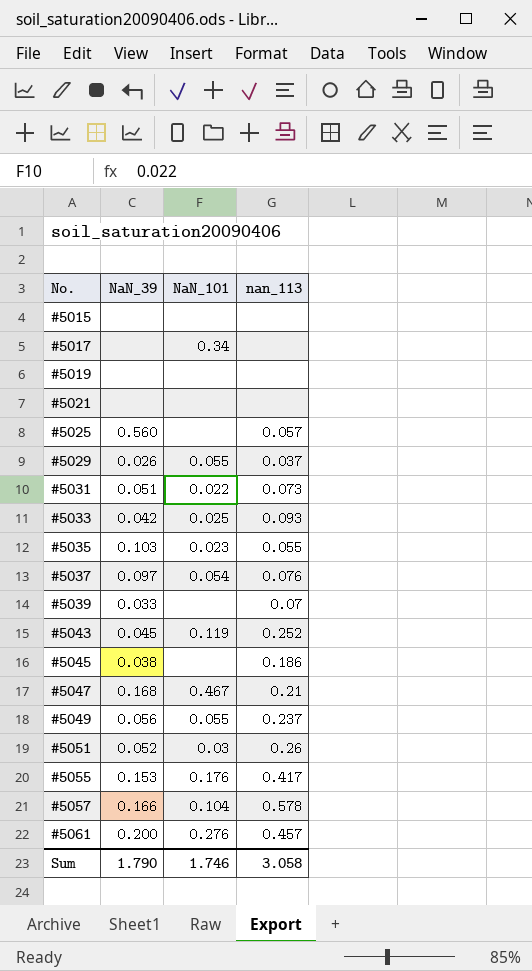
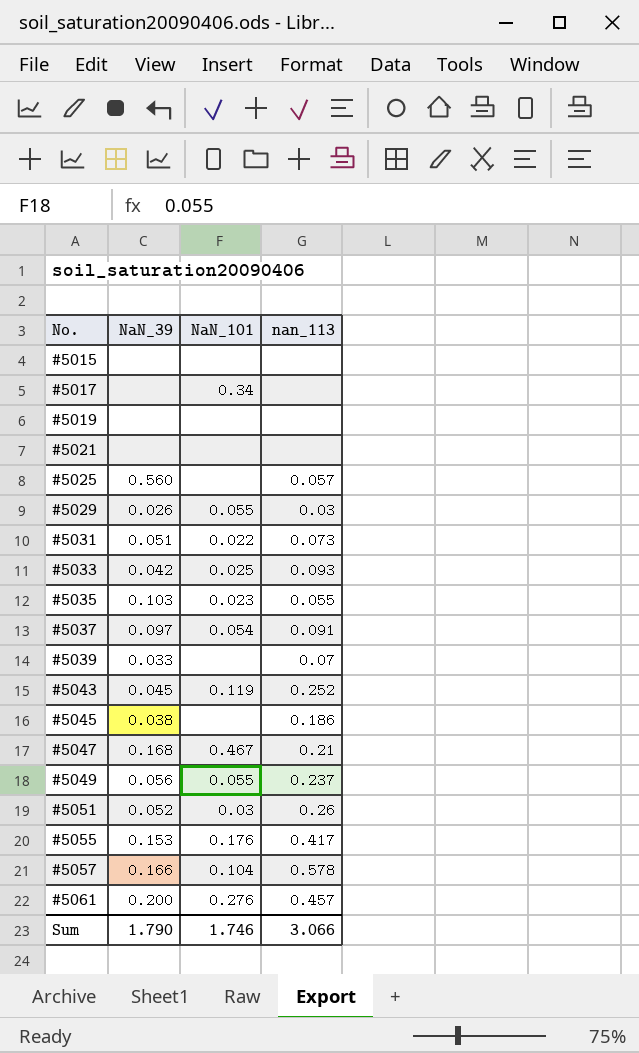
#5029 | nan_113: 0.037 -> 0.03
#5037 | nan_113: 0.076 -> 0.091
Sum | nan_113: 3.058 -> 3.066

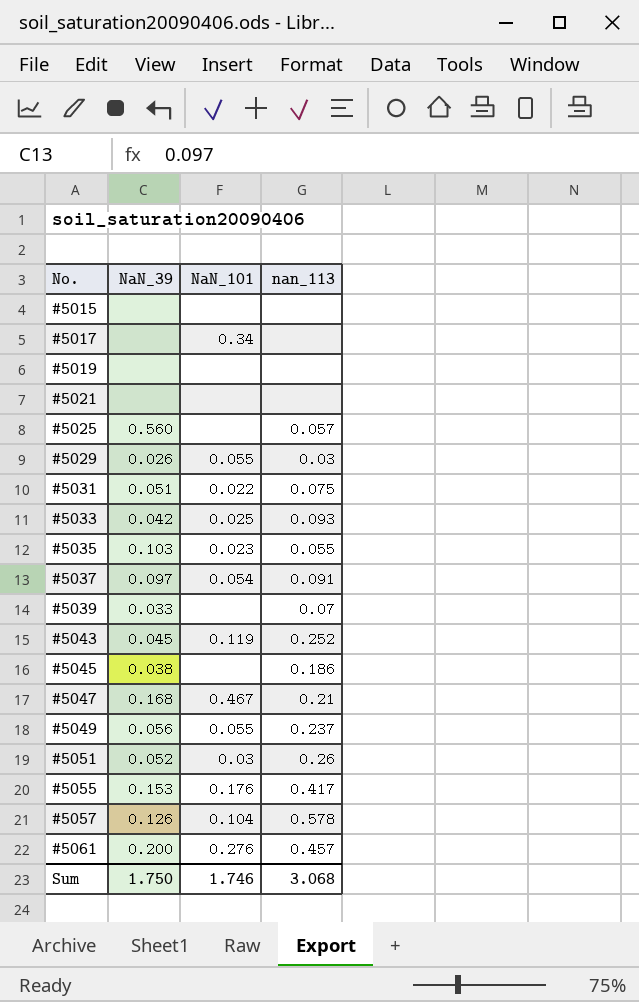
#5031 | nan_113: 0.073 -> 0.075
#5057 | NaN_39: 0.166 -> 0.126
Sum | NaN_39: 1.790 -> 1.750
Sum | nan_113: 3.066 -> 3.068

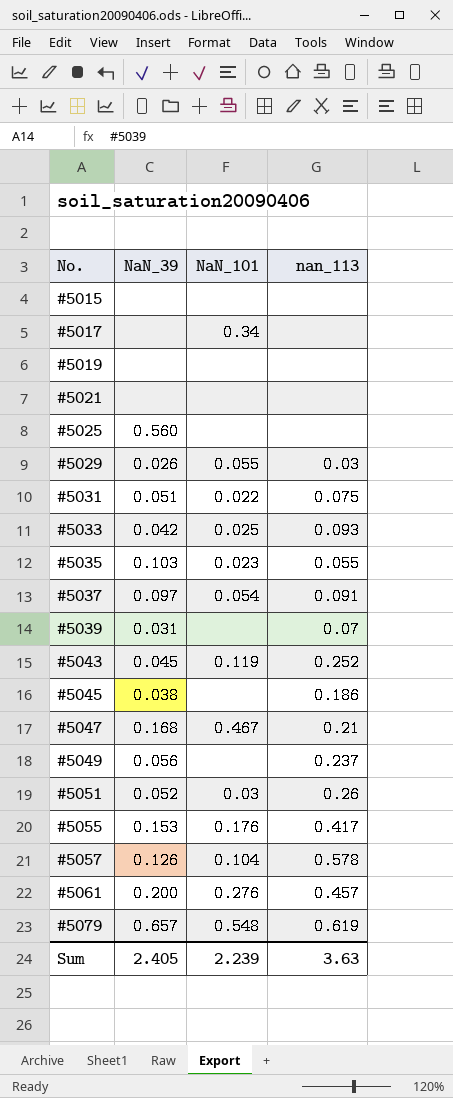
#5025 | nan_113: 0.057 -> none
#5039 | NaN_39: 0.033 -> 0.031
#5049 | NaN_101: 0.055 -> none
row #5079: none -> 0.657 | 0.548 | 0.619
Sum | NaN_39: 1.750 -> 2.405
Sum | NaN_101: 1.746 -> 2.239
Sum | nan_113: 3.068 -> 3.63

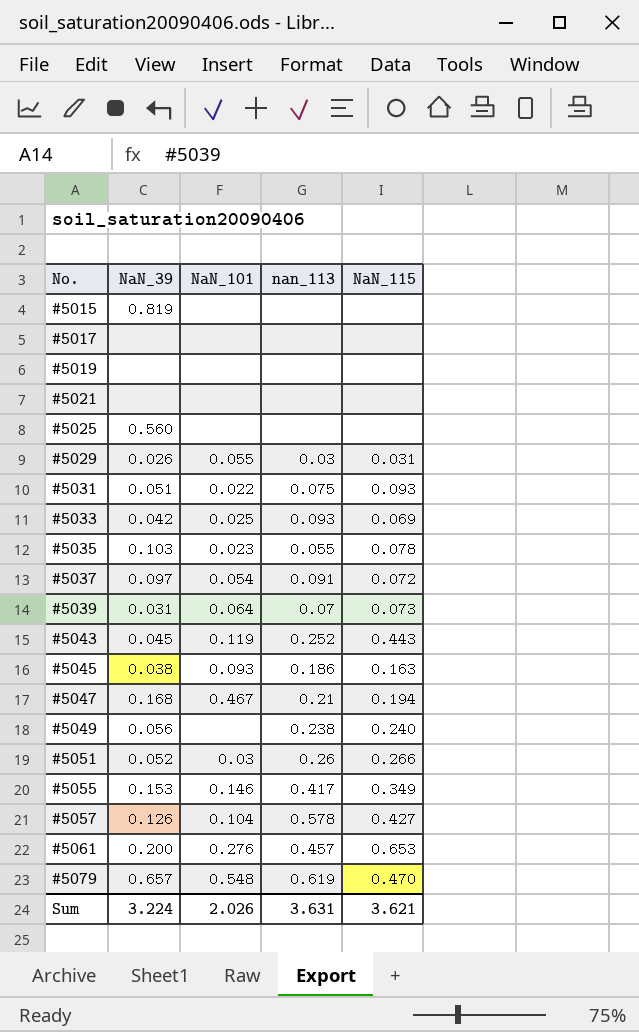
column NaN_115 | position: none -> 5
#5015 | NaN_39: none -> 0.819
#5017 | NaN_101: 0.34 -> none
#5039 | NaN_101: none -> 0.064
#5045 | NaN_101: none -> 0.093
#5049 | nan_113: 0.237 -> 0.238
#5055 | NaN_101: 0.176 -> 0.146
Sum | NaN_39: 2.405 -> 3.224
Sum | NaN_101: 2.239 -> 2.026
Sum | nan_113: 3.63 -> 3.631

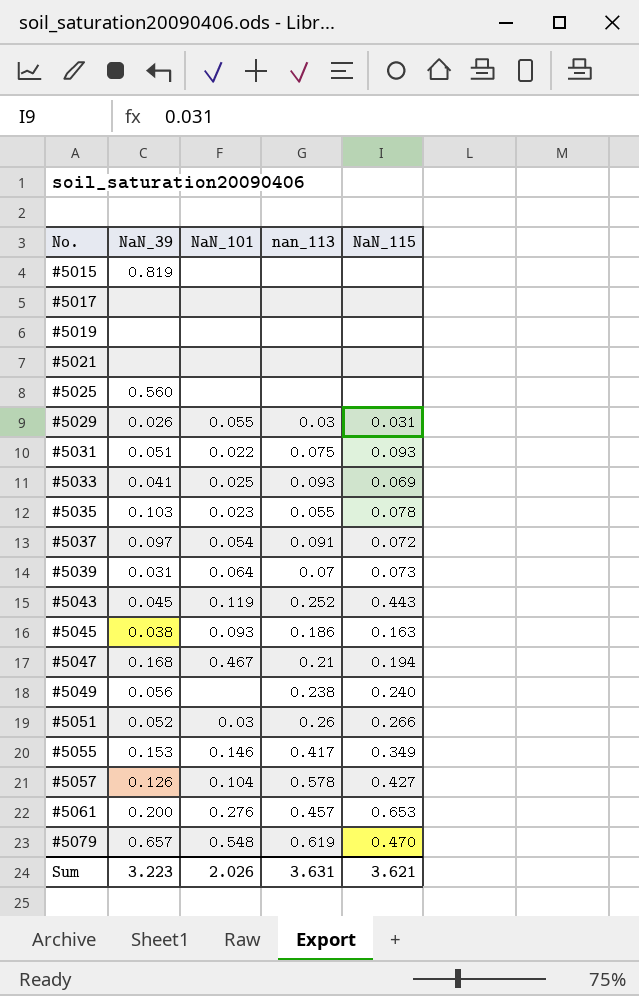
#5033 | NaN_39: 0.042 -> 0.041
Sum | NaN_39: 3.224 -> 3.223

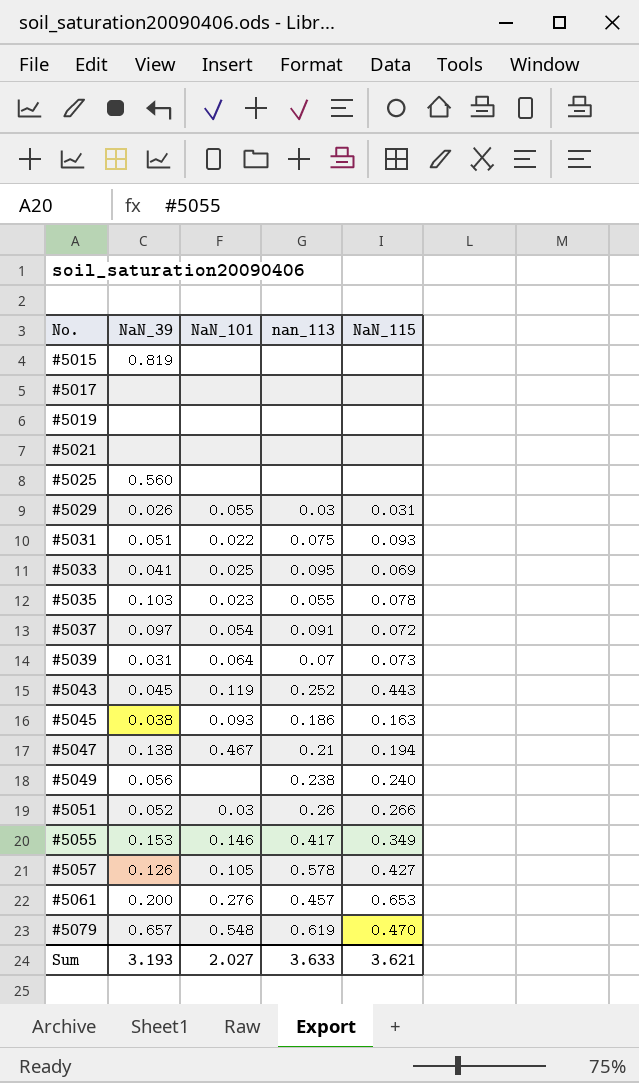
#5033 | nan_113: 0.093 -> 0.095
#5047 | NaN_39: 0.168 -> 0.138
#5057 | NaN_101: 0.104 -> 0.105
Sum | NaN_39: 3.223 -> 3.193
Sum | NaN_101: 2.026 -> 2.027
Sum | nan_113: 3.631 -> 3.633

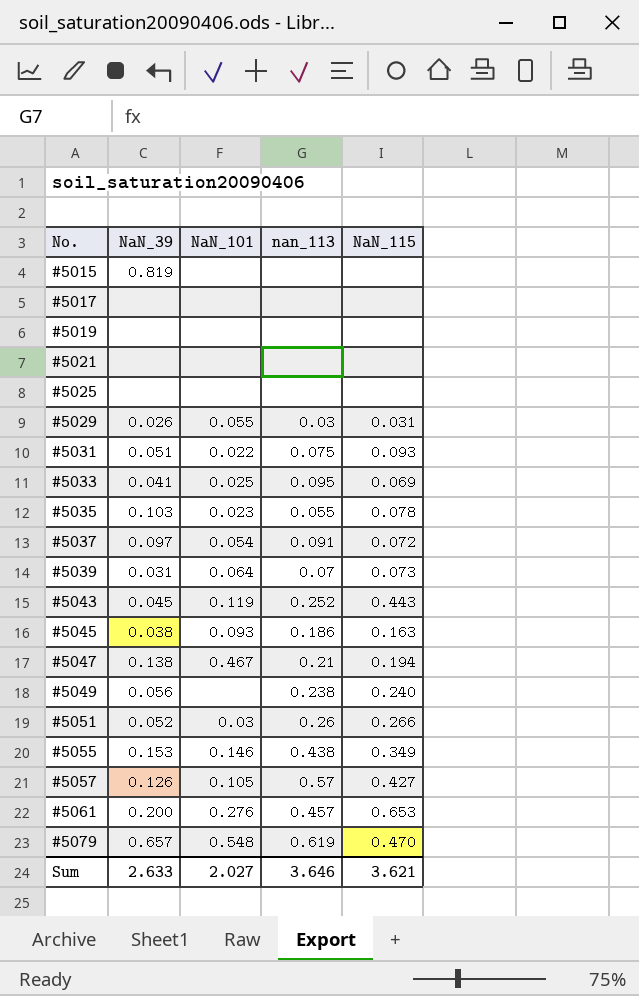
#5025 | NaN_39: 0.560 -> none
#5055 | nan_113: 0.417 -> 0.438
#5057 | nan_113: 0.578 -> 0.57
Sum | NaN_39: 3.193 -> 2.633
Sum | nan_113: 3.633 -> 3.646

